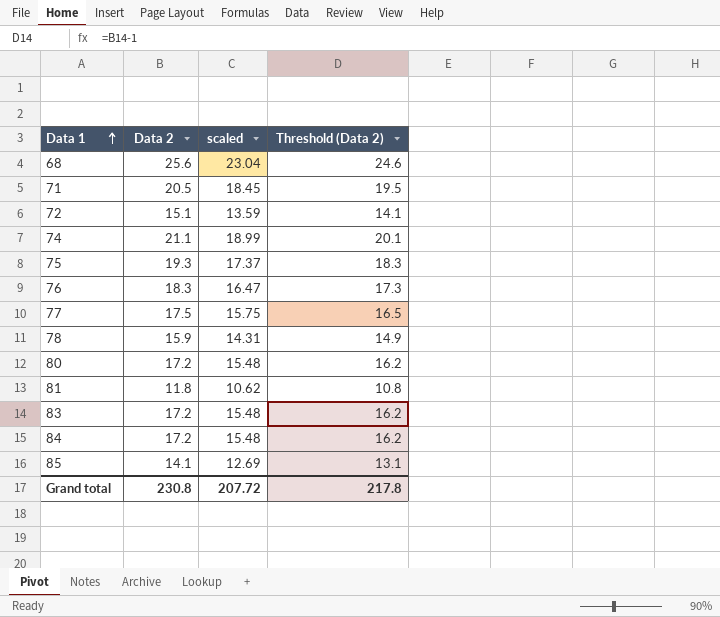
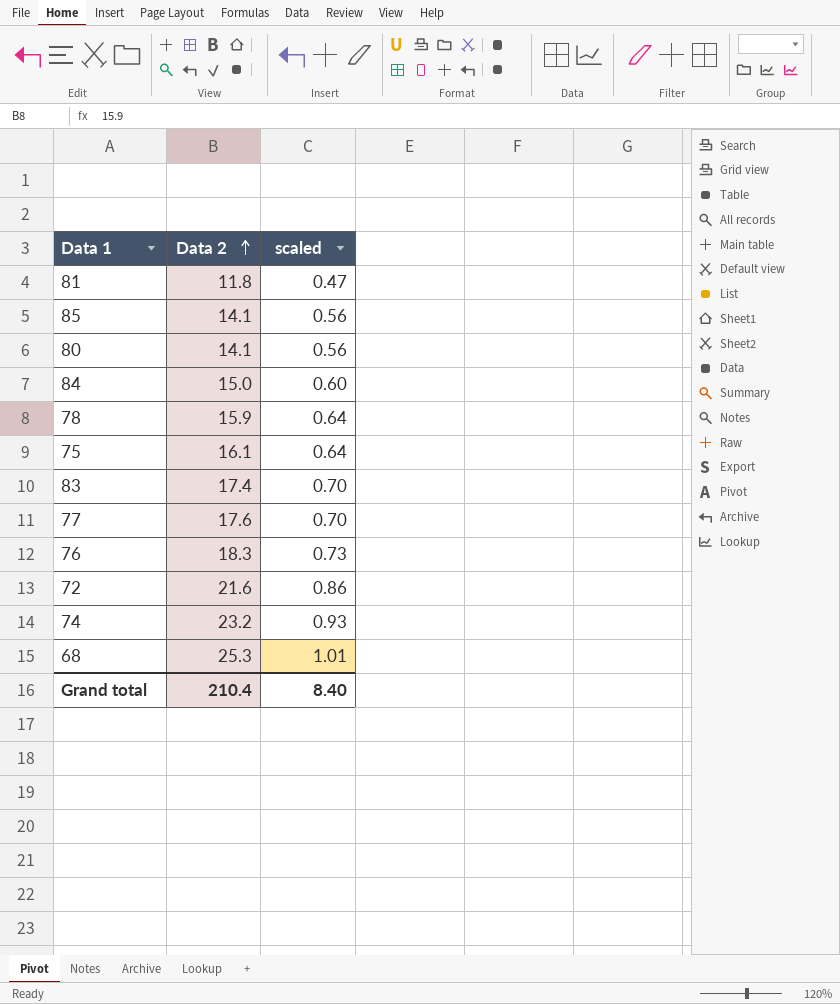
row order: Data 1 ascending -> Data 2 ascending
column Threshold (Data 2) | formula: [Data 2] - 1 -> none
column scaled | formula: [Data 2] * 0.9 -> [Data 2] * 0.04
row 71: 20.5 | 18.45 | 19.5 -> none
80 | Data 2: 17.2 -> 14.1
84 | Data 2: 17.2 -> 15.0
75 | Data 2: 19.3 -> 16.1
83 | Data 2: 17.2 -> 17.4
77 | Data 2: 17.5 -> 17.6
72 | Data 2: 15.1 -> 21.6
74 | Data 2: 21.1 -> 23.2
68 | Data 2: 25.6 -> 25.3
Grand total | Data 2: 230.8 -> 210.4
Grand total | scaled: 207.72 -> 8.40

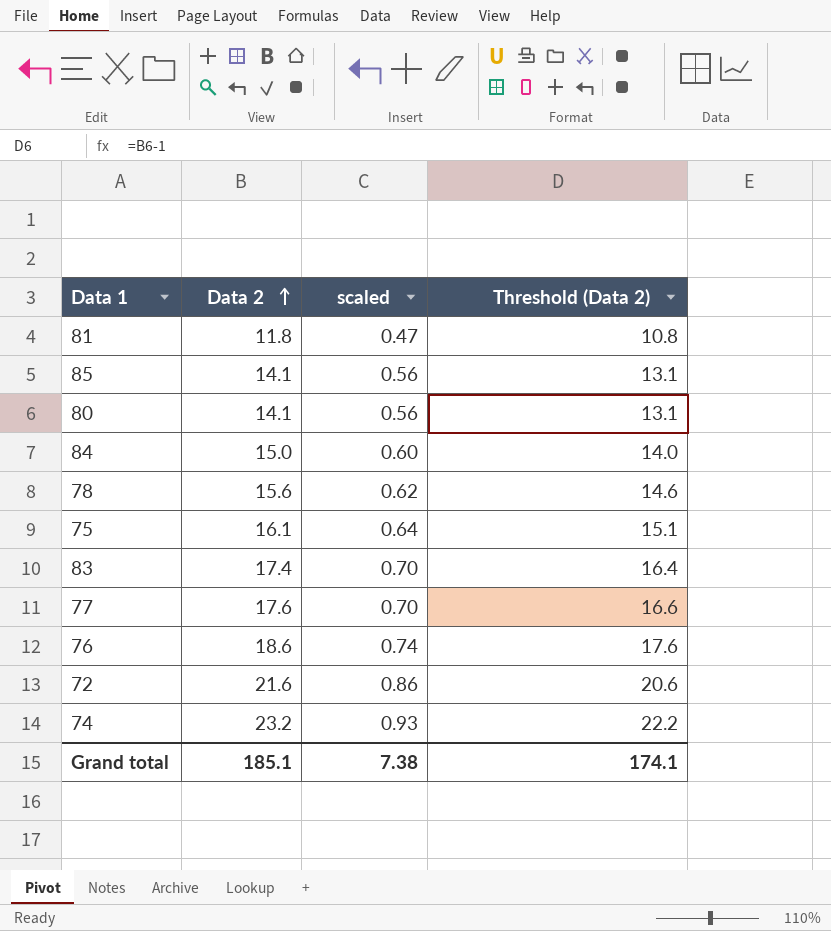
column Threshold (Data 2) | formula: none -> [Data 2] - 1
row 68: 25.3 | 1.01 -> none
78 | Data 2: 15.9 -> 15.6
78 | scaled: 0.64 -> 0.62
76 | Data 2: 18.3 -> 18.6
76 | scaled: 0.73 -> 0.74
Grand total | Data 2: 210.4 -> 185.1
Grand total | scaled: 8.40 -> 7.38

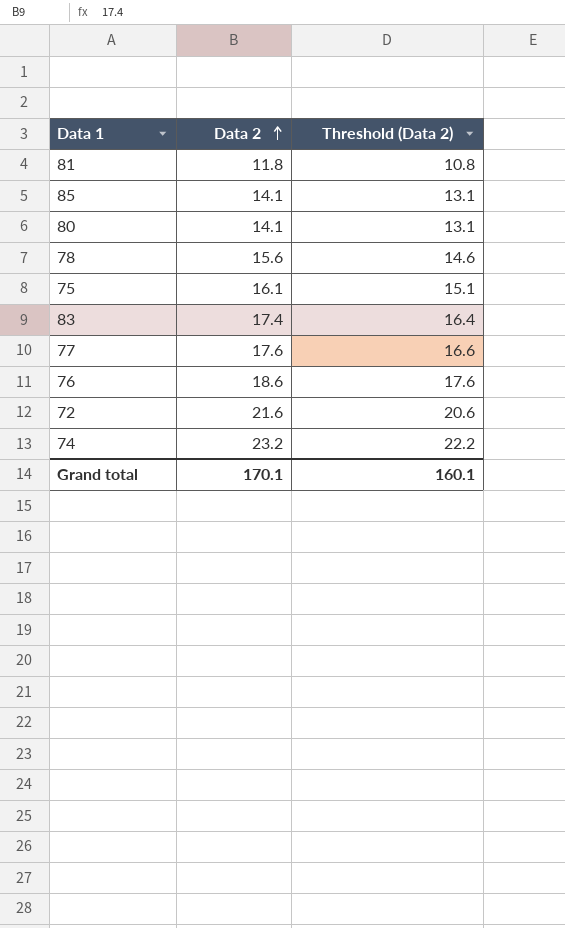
column scaled | formula: [Data 2] * 0.04 -> none
row 84: 15.0 | 0.60 | 14.0 -> none
Grand total | Data 2: 185.1 -> 170.1
Grand total | Threshold (Data 2): 174.1 -> 160.1

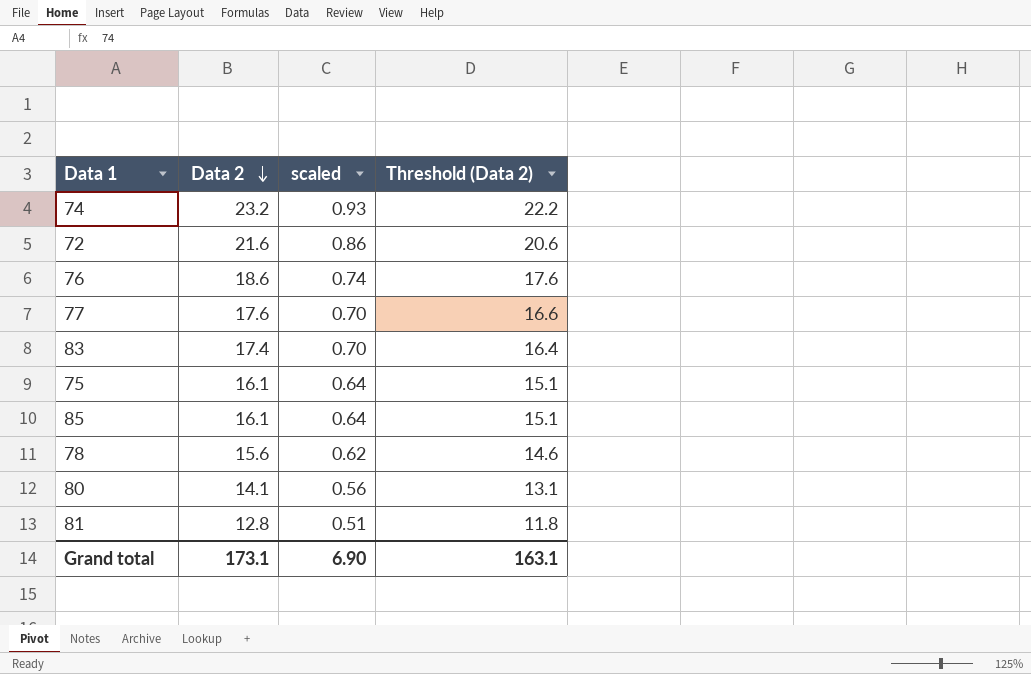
row order: Data 2 ascending -> Data 2 descending
column scaled | formula: none -> [Data 2] * 0.04
85 | Data 2: 14.1 -> 16.1
85 | Threshold (Data 2): 13.1 -> 15.1
81 | Data 2: 11.8 -> 12.8
81 | Threshold (Data 2): 10.8 -> 11.8
Grand total | Data 2: 170.1 -> 173.1
Grand total | Threshold (Data 2): 160.1 -> 163.1

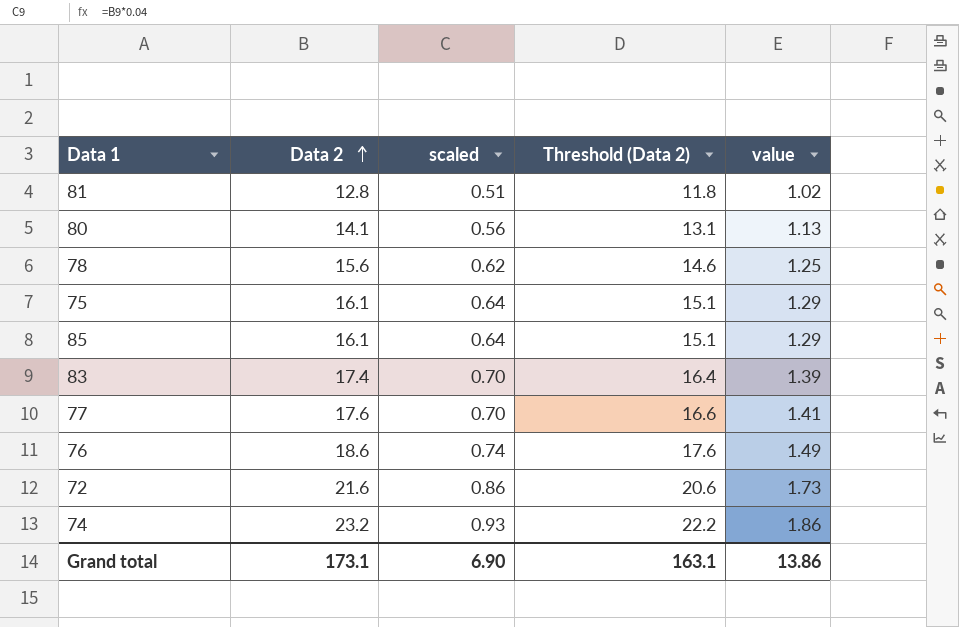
row order: Data 2 descending -> Data 2 ascending
column value | formula: none -> [Data 2] * 0.08

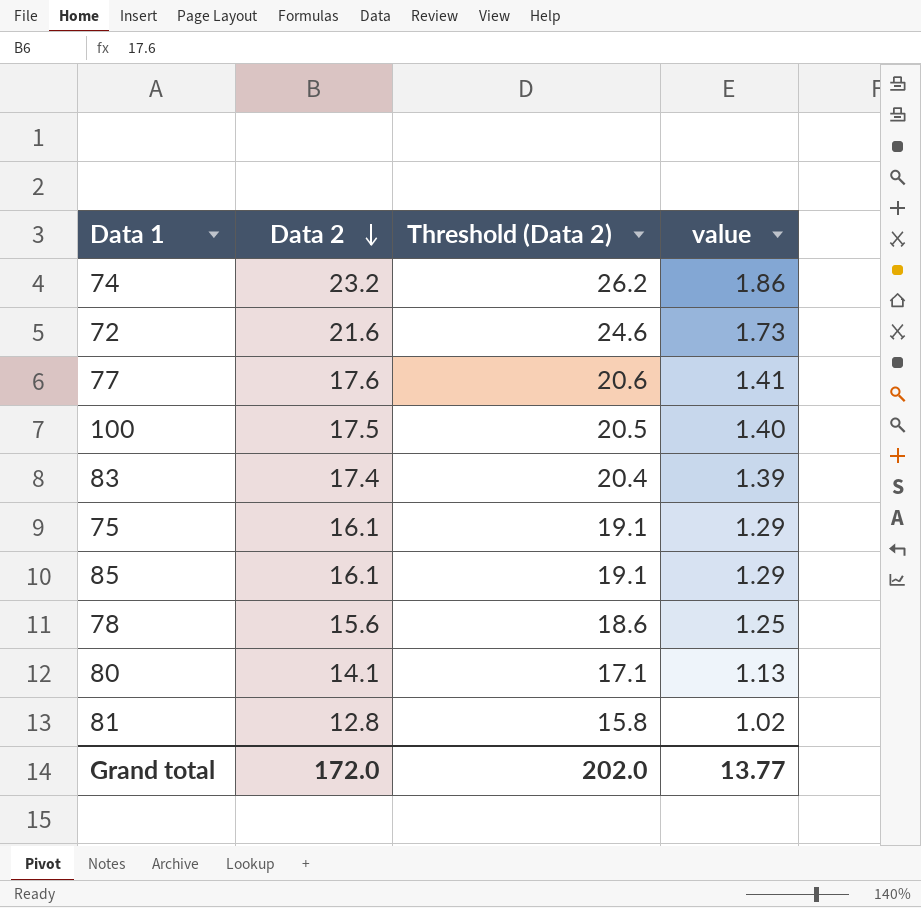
row order: Data 2 ascending -> Data 2 descending
column scaled | formula: [Data 2] * 0.04 -> none
column Threshold (Data 2) | formula: [Data 2] - 1 -> [Data 2] + 3
row 76: 18.6 | 0.74 | 17.6 | 1.49 -> none
row 100: none -> 17.5 | 20.5 | 1.40
Grand total | Data 2: 173.1 -> 172.0
Grand total | Threshold (Data 2): 163.1 -> 202.0
Grand total | value: 13.86 -> 13.77

